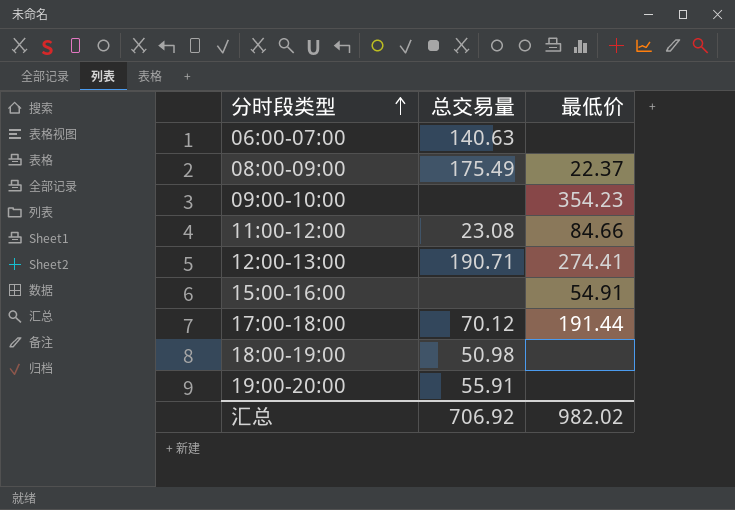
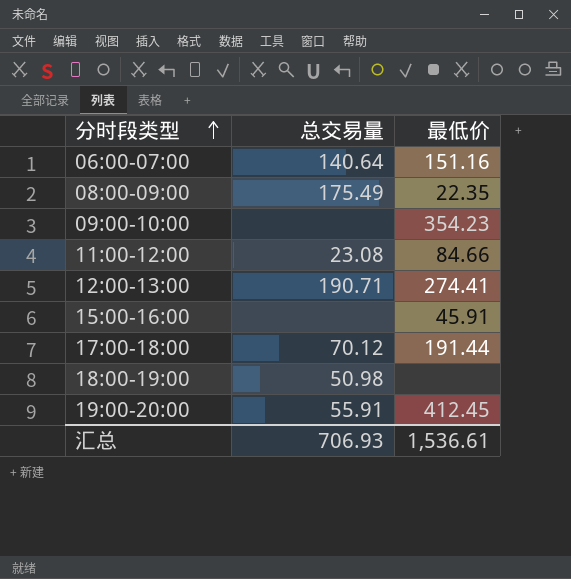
06:00-07:00 | 总交易量: 140.63 -> 140.64
06:00-07:00 | 最低价: none -> 151.16
08:00-09:00 | 最低价: 22.37 -> 22.35
15:00-16:00 | 最低价: 54.91 -> 45.91
19:00-20:00 | 最低价: none -> 412.45
汇总 | 总交易量: 706.92 -> 706.93
汇总 | 最低价: 982.02 -> 1,536.61

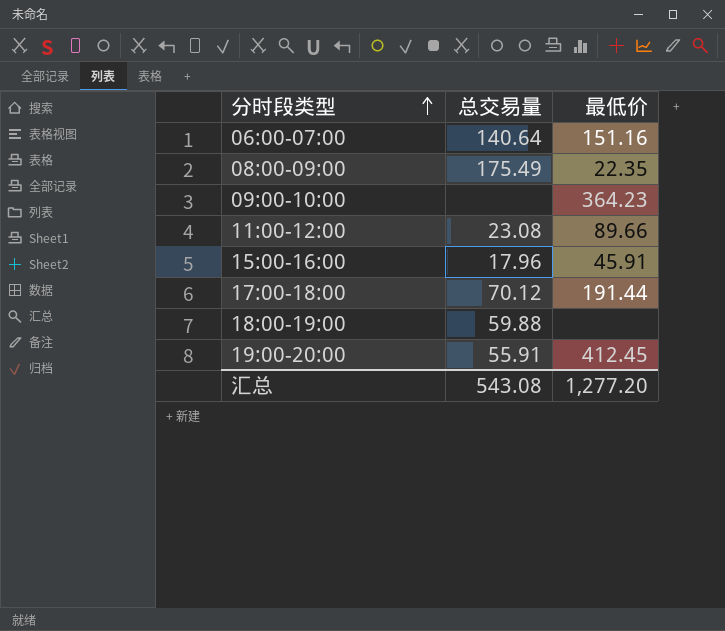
row 12:00-13:00: 190.71 | 274.41 -> none
09:00-10:00 | 最低价: 354.23 -> 364.23
11:00-12:00 | 最低价: 84.66 -> 89.66
15:00-16:00 | 总交易量: none -> 17.96
18:00-19:00 | 总交易量: 50.98 -> 59.88
汇总 | 总交易量: 706.93 -> 543.08
汇总 | 最低价: 1,536.61 -> 1,277.20

